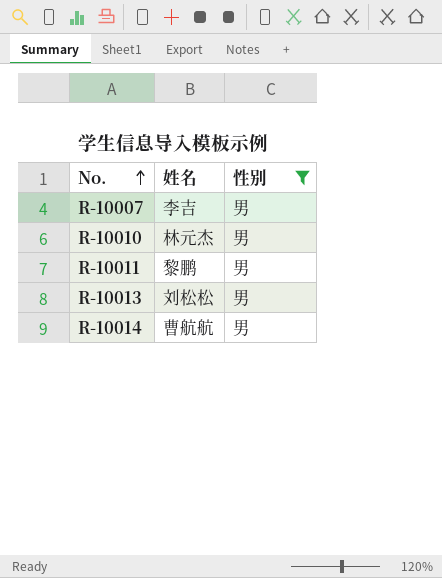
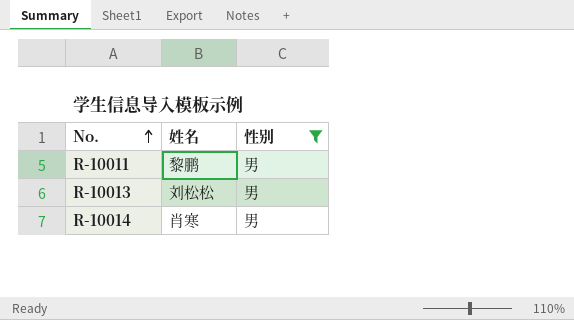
row R-10007: 李吉 | 男 -> none
row R-10010: 林元杰 | 男 -> none
R-10014 | 姓名: 曹航航 -> 肖寒

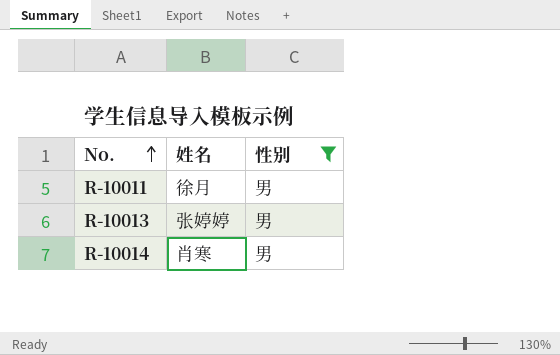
R-10011 | 姓名: 黎鹏 -> 徐月
R-10013 | 姓名: 刘松松 -> 张婷婷

